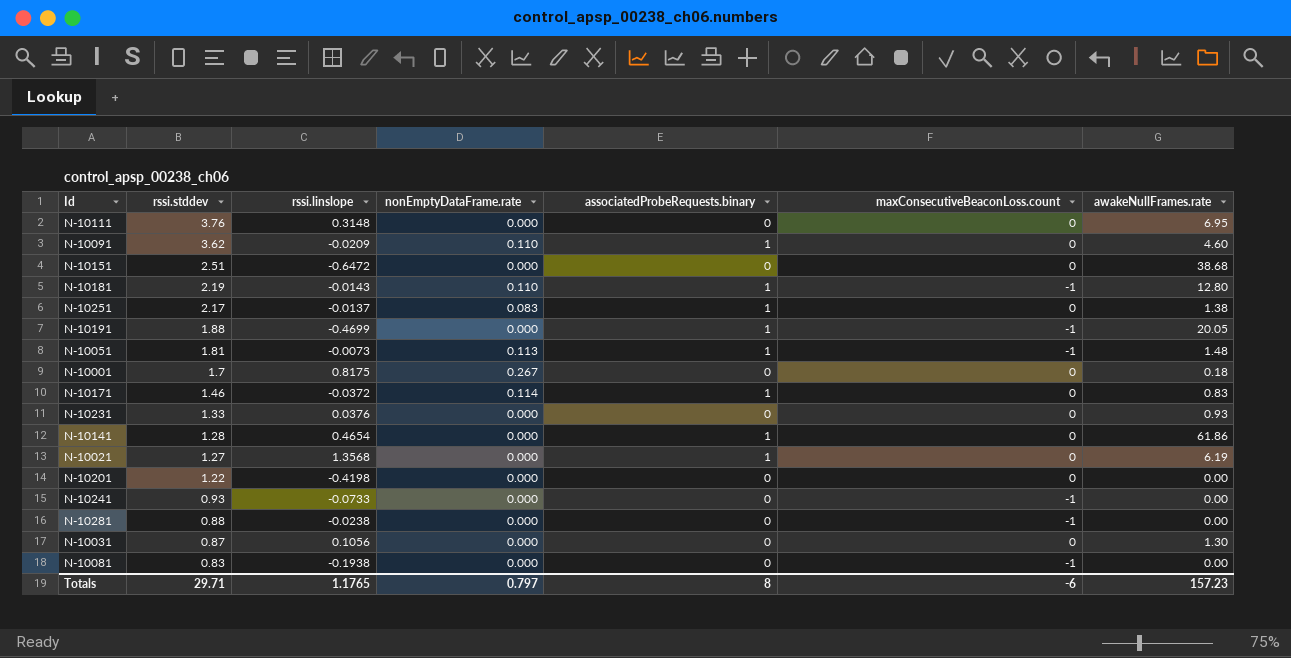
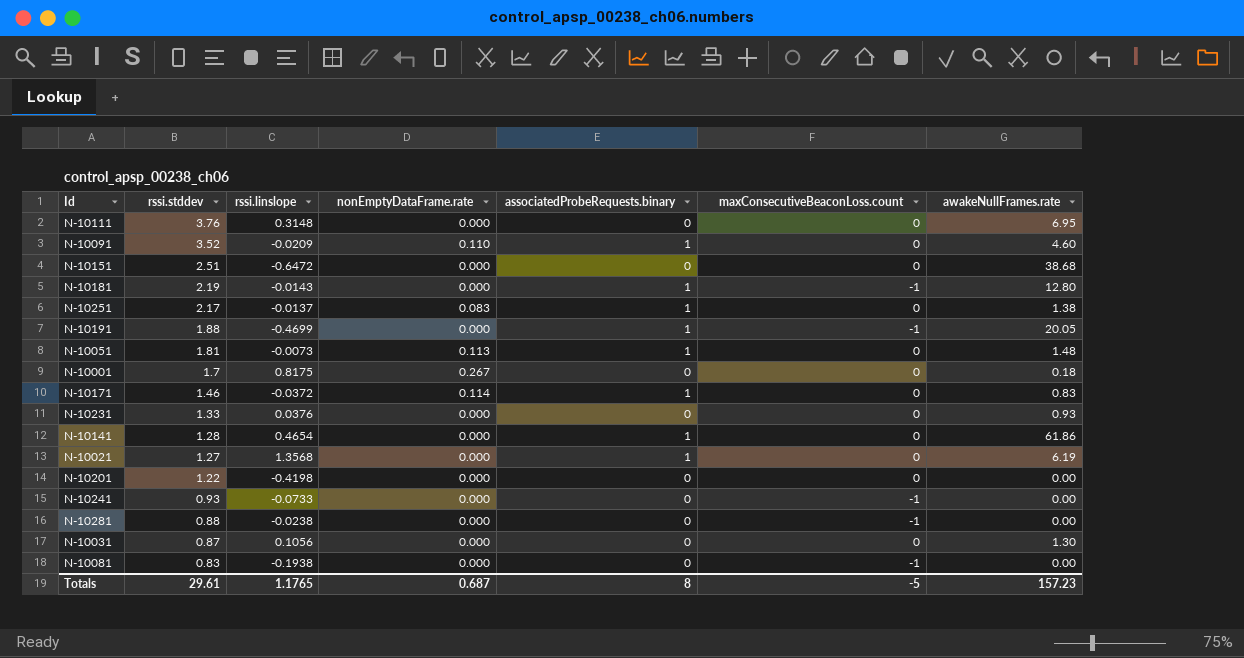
N-10091 | rssi.stddev: 3.62 -> 3.52
N-10181 | nonEmptyDataFrame.rate: 0.110 -> 0.000
N-10051 | maxConsecutiveBeaconLoss.count: -1 -> 0
Totals | rssi.stddev: 29.71 -> 29.61
Totals | nonEmptyDataFrame.rate: 0.797 -> 0.687
Totals | maxConsecutiveBeaconLoss.count: -6 -> -5

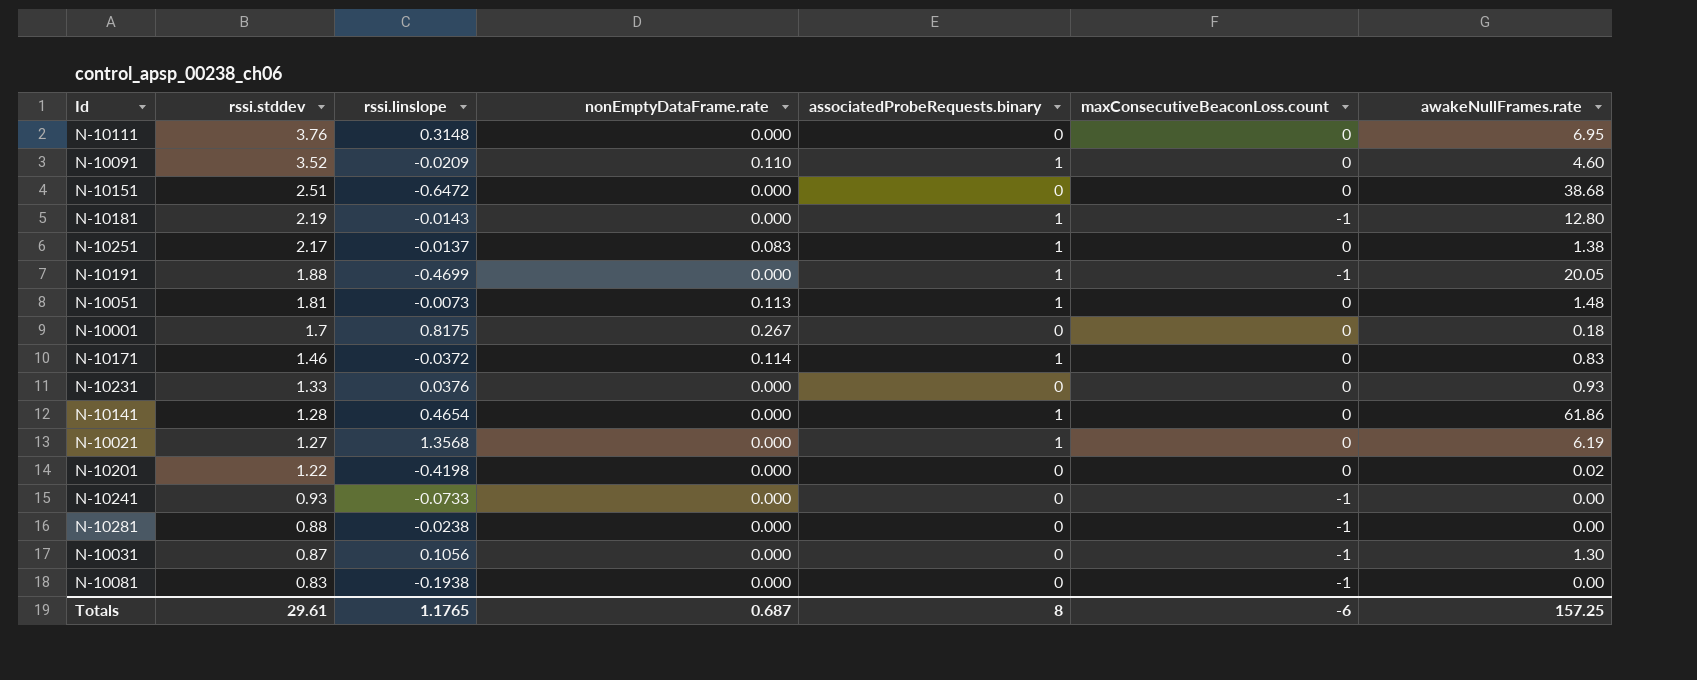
N-10201 | awakeNullFrames.rate: 0.00 -> 0.02
N-10031 | maxConsecutiveBeaconLoss.count: 0 -> -1
Totals | maxConsecutiveBeaconLoss.count: -5 -> -6
Totals | awakeNullFrames.rate: 157.23 -> 157.25

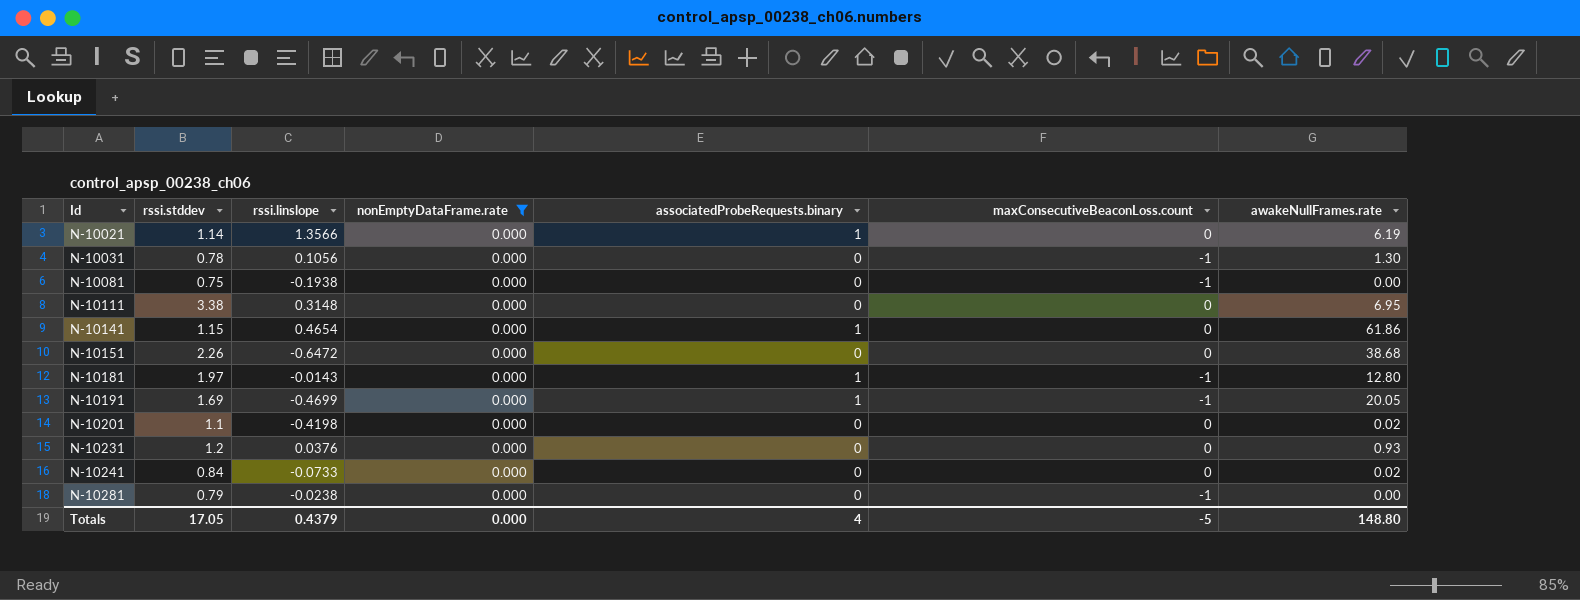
filter: none -> nonEmptyDataFrame.rate = 0.000
row order: rssi.stddev descending -> Id ascending
N-10021 | rssi.stddev: 1.27 -> 1.14
N-10021 | rssi.linslope: 1.3568 -> 1.3566
N-10031 | rssi.stddev: 0.87 -> 0.78
N-10081 | rssi.stddev: 0.83 -> 0.75
N-10111 | rssi.stddev: 3.76 -> 3.38
N-10141 | rssi.stddev: 1.28 -> 1.15
N-10151 | rssi.stddev: 2.51 -> 2.26
N-10181 | rssi.stddev: 2.19 -> 1.97
N-10191 | rssi.stddev: 1.88 -> 1.69
N-10201 | rssi.stddev: 1.22 -> 1.1
N-10231 | rssi.stddev: 1.33 -> 1.2
N-10241 | rssi.stddev: 0.93 -> 0.84
N-10241 | maxConsecutiveBeaconLoss.count: -1 -> 0
N-10241 | awakeNullFrames.rate: 0.00 -> 0.02
N-10281 | rssi.stddev: 0.88 -> 0.79
Totals | rssi.stddev: 29.61 -> 17.05
Totals | rssi.linslope: 1.1765 -> 0.4379
Totals | nonEmptyDataFrame.rate: 0.687 -> 0.000
Totals | associatedProbeRequests.binary: 8 -> 4
Totals | maxConsecutiveBeaconLoss.count: -6 -> -5
Totals | awakeNullFrames.rate: 157.25 -> 148.80

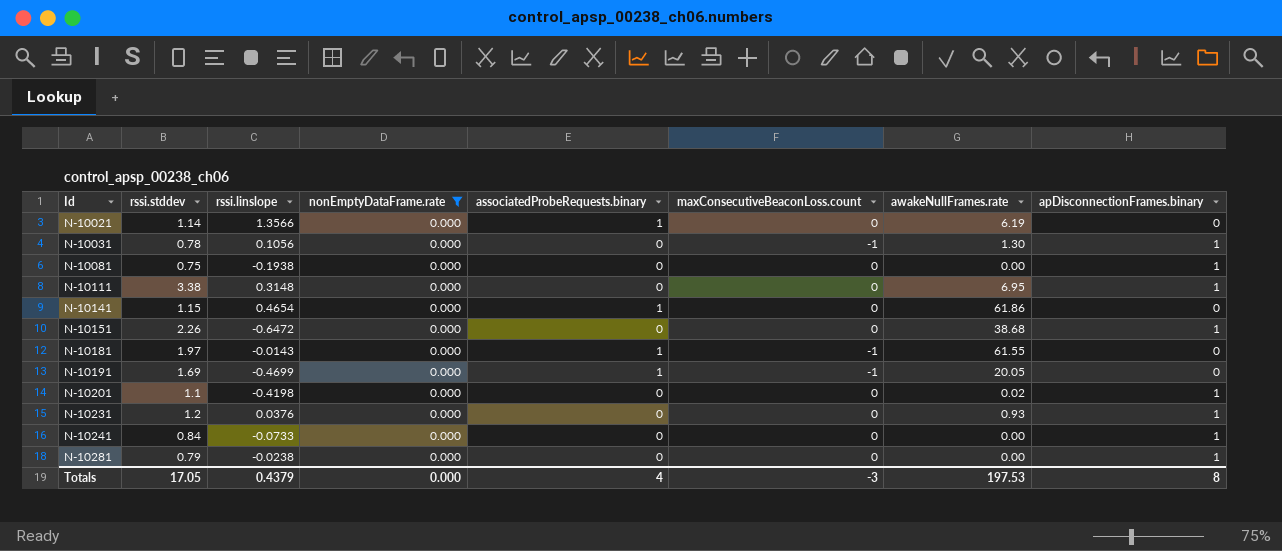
column apDisconnectionFrames.binary | position: none -> 8
N-10081 | maxConsecutiveBeaconLoss.count: -1 -> 0
N-10181 | awakeNullFrames.rate: 12.80 -> 61.55
N-10241 | awakeNullFrames.rate: 0.02 -> 0.00
N-10281 | maxConsecutiveBeaconLoss.count: -1 -> 0
Totals | maxConsecutiveBeaconLoss.count: -5 -> -3
Totals | awakeNullFrames.rate: 148.80 -> 197.53

